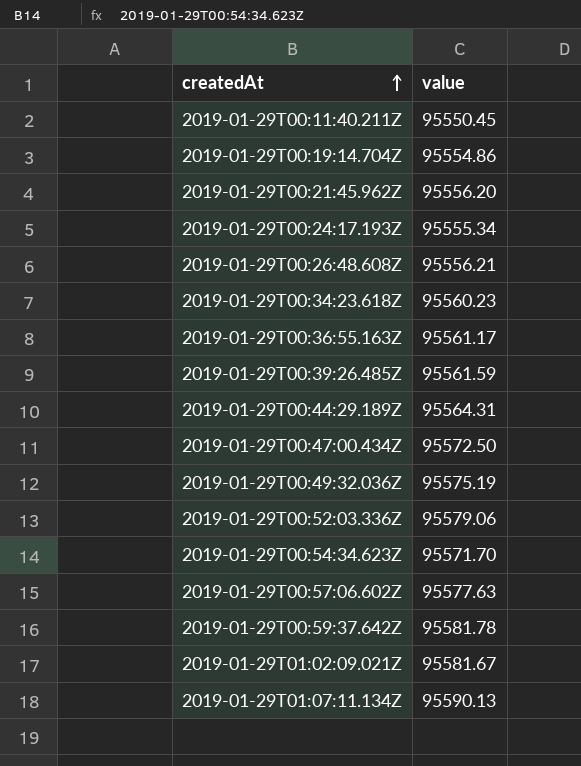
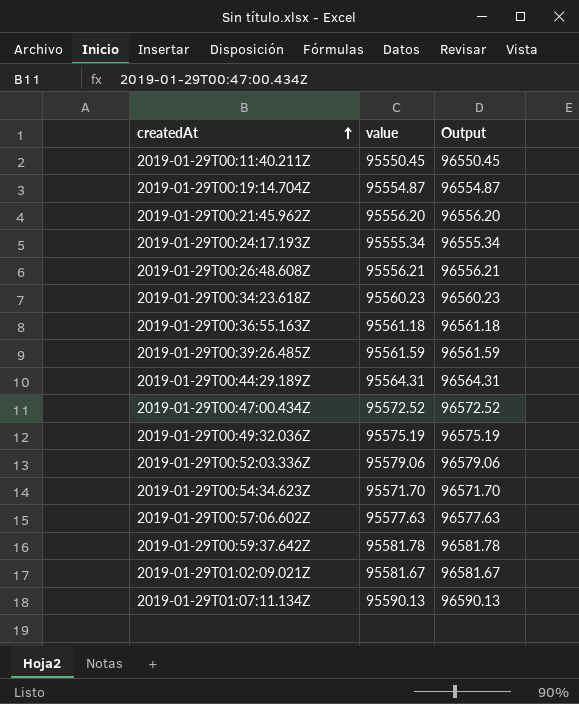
column Output | formula: none -> [value] + 1000
2019-01-29T00:19:14.704Z | value: 95554.86 -> 95554.87
2019-01-29T00:36:55.163Z | value: 95561.17 -> 95561.18
2019-01-29T00:47:00.434Z | value: 95572.50 -> 95572.52

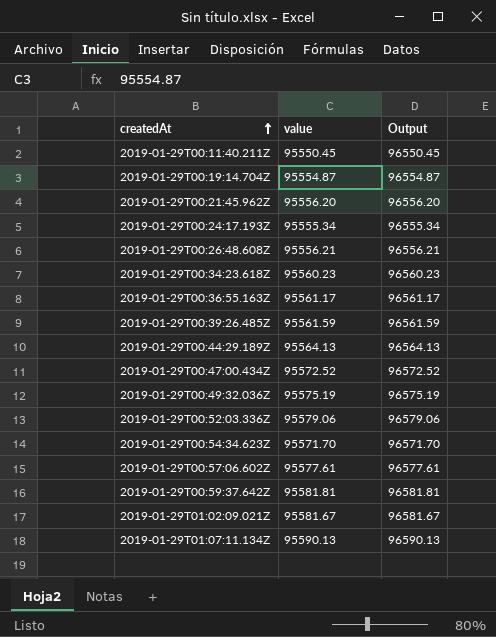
2019-01-29T00:36:55.163Z | value: 95561.18 -> 95561.17
2019-01-29T00:36:55.163Z | Output: 96561.18 -> 96561.17
2019-01-29T00:44:29.189Z | value: 95564.31 -> 95564.13
2019-01-29T00:44:29.189Z | Output: 96564.31 -> 96564.13
2019-01-29T00:57:06.602Z | value: 95577.63 -> 95577.61
2019-01-29T00:57:06.602Z | Output: 96577.63 -> 96577.61
2019-01-29T00:59:37.642Z | value: 95581.78 -> 95581.81
2019-01-29T00:59:37.642Z | Output: 96581.78 -> 96581.81

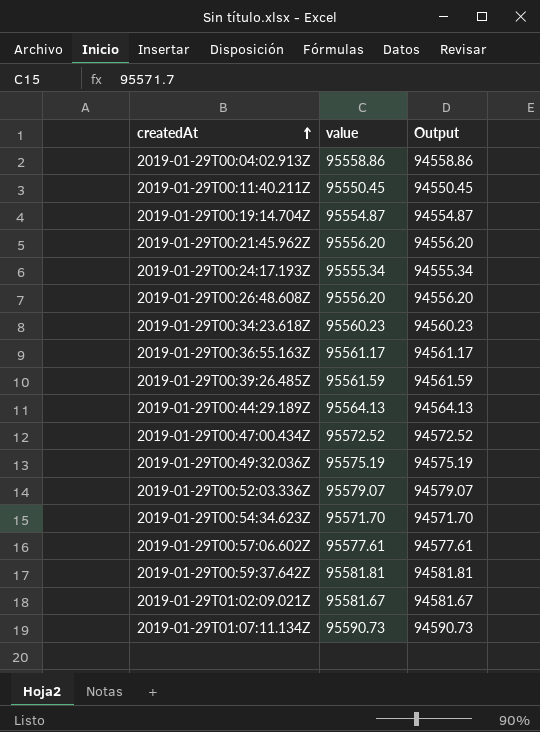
column Output | formula: [value] + 1000 -> [value] - 1000
row 2019-01-29T00:04:02.913Z: none -> 95558.86 | 94558.86
2019-01-29T00:26:48.608Z | value: 95556.21 -> 95556.20
2019-01-29T00:52:03.336Z | value: 95579.06 -> 95579.07
2019-01-29T01:07:11.134Z | value: 95590.13 -> 95590.73

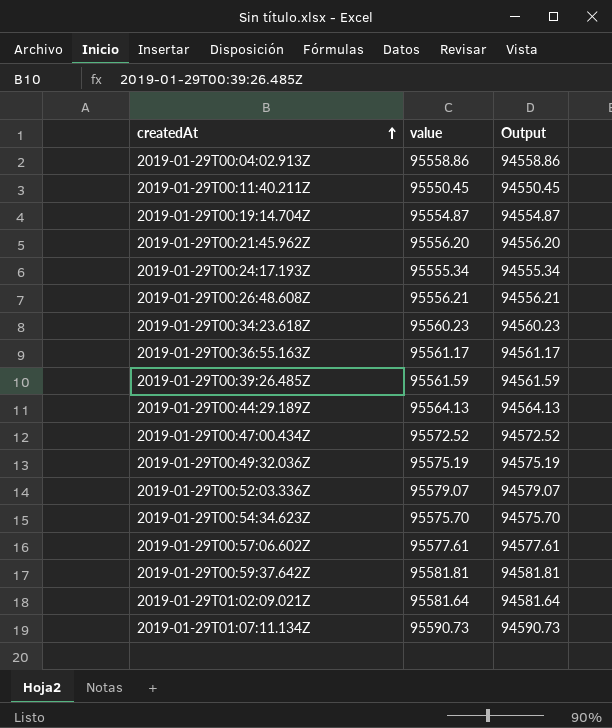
2019-01-29T00:26:48.608Z | value: 95556.20 -> 95556.21
2019-01-29T00:26:48.608Z | Output: 94556.20 -> 94556.21
2019-01-29T00:54:34.623Z | value: 95571.70 -> 95575.70
2019-01-29T00:54:34.623Z | Output: 94571.70 -> 94575.70
2019-01-29T01:02:09.021Z | value: 95581.67 -> 95581.64
2019-01-29T01:02:09.021Z | Output: 94581.67 -> 94581.64

